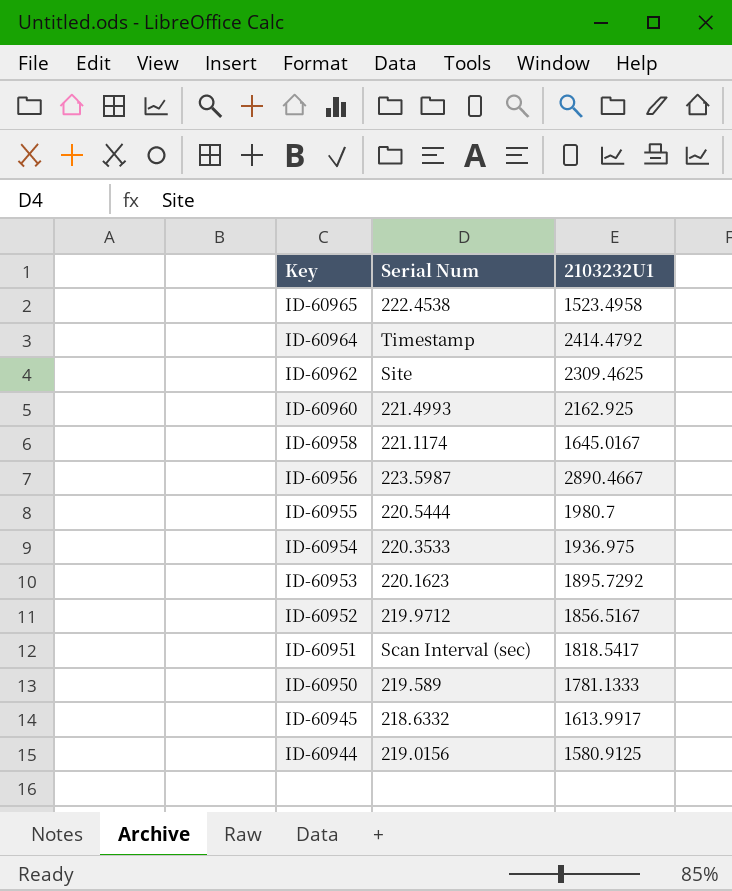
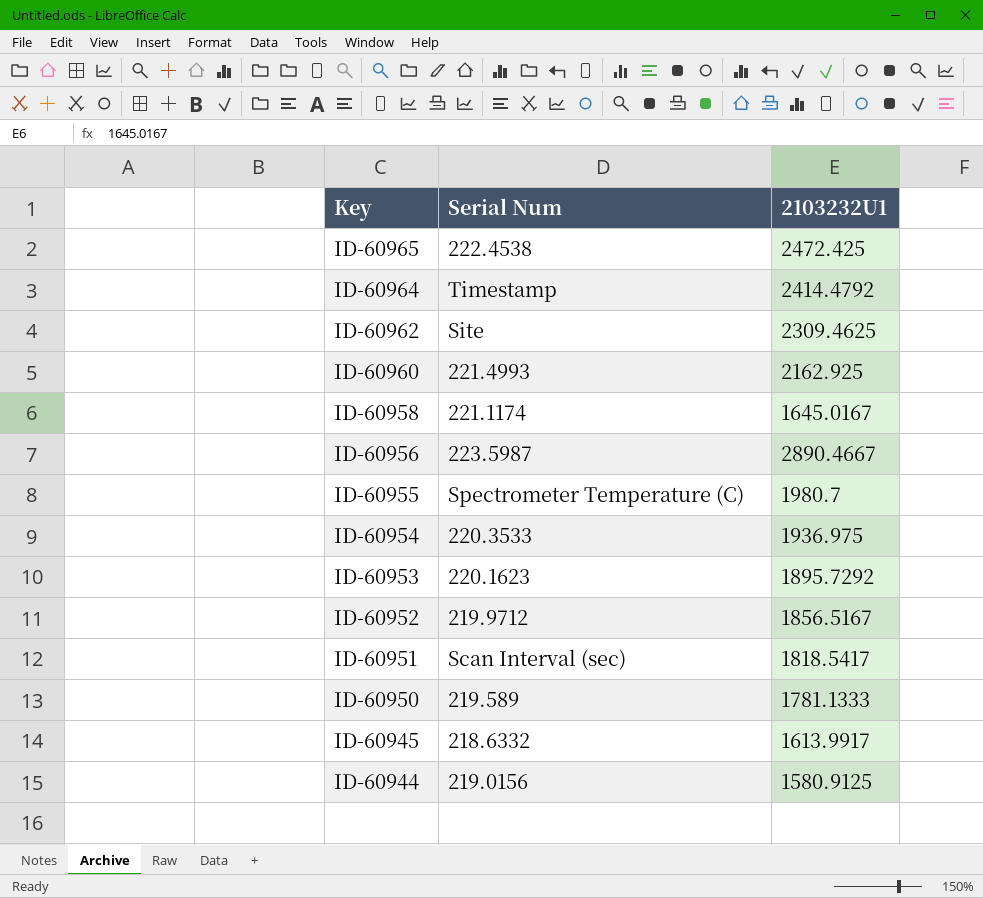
ID-60965 | 2103232U1: 1523.4958 -> 2472.425
ID-60955 | Serial Num: 220.5444 -> Spectrometer Temperature (C)

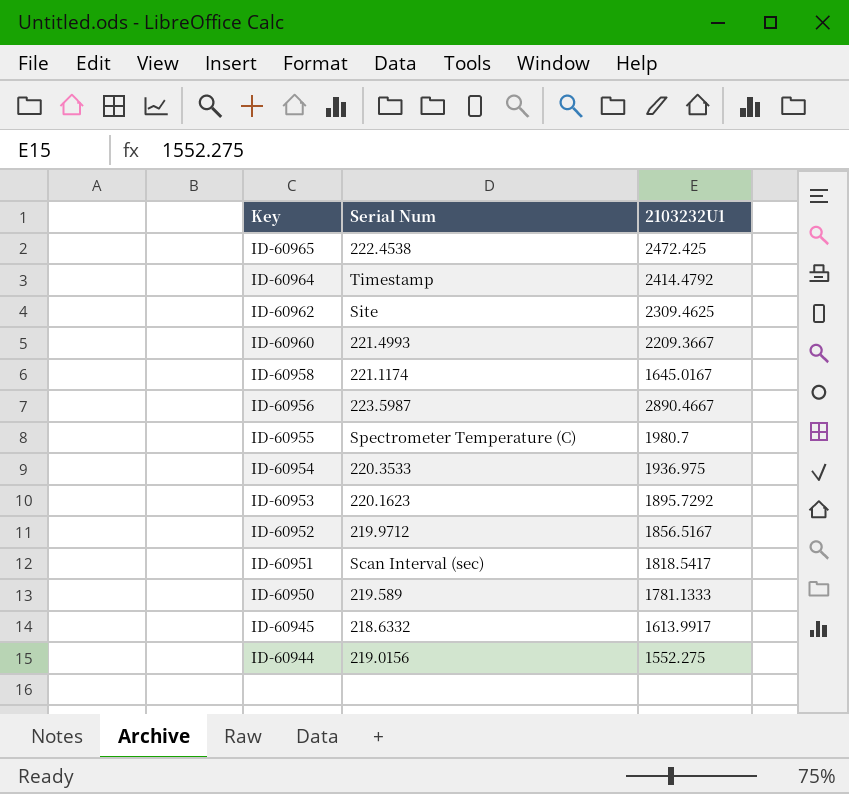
ID-60960 | 2103232U1: 2162.925 -> 2209.3667
ID-60944 | 2103232U1: 1580.9125 -> 1552.275

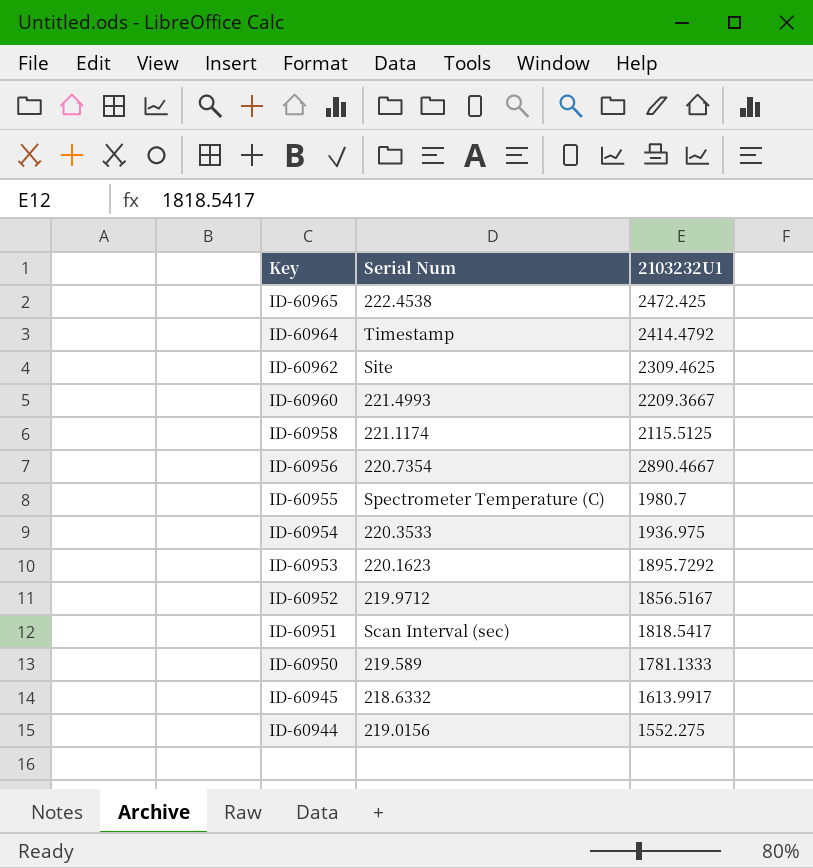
ID-60958 | 2103232U1: 1645.0167 -> 2115.5125
ID-60956 | Serial Num: 223.5987 -> 220.7354

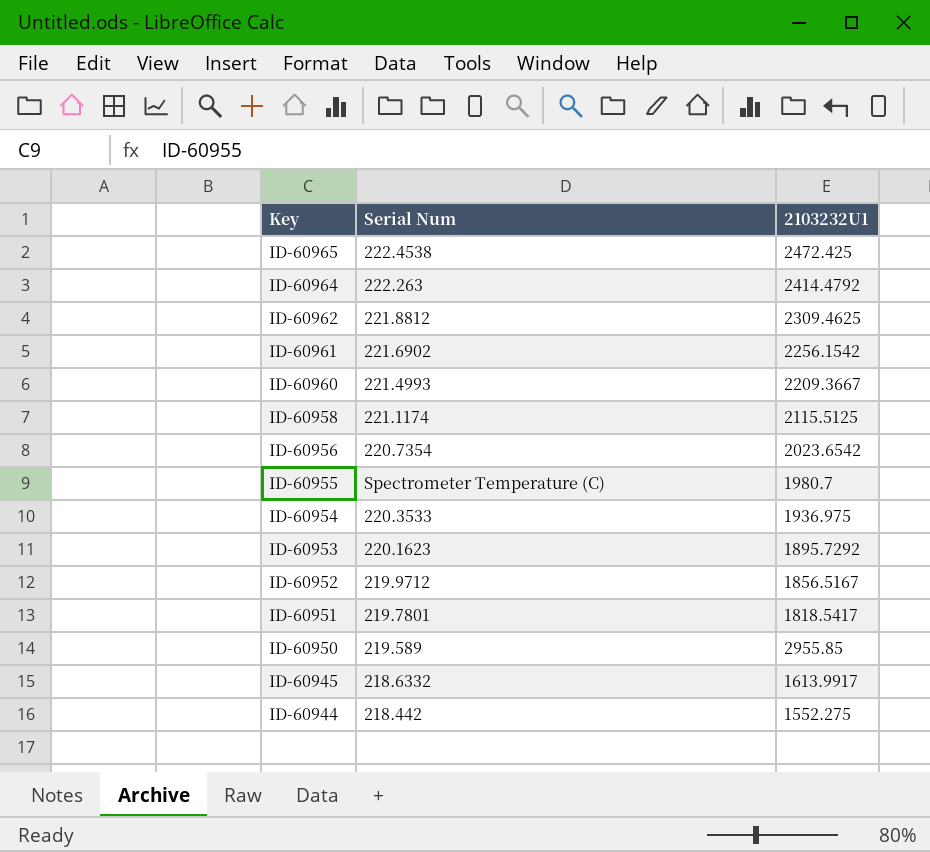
ID-60964 | Serial Num: Timestamp -> 222.263
ID-60962 | Serial Num: Site -> 221.8812
row ID-60961: none -> 221.6902 | 2256.1542
ID-60956 | 2103232U1: 2890.4667 -> 2023.6542
ID-60951 | Serial Num: Scan Interval (sec) -> 219.7801
ID-60950 | 2103232U1: 1781.1333 -> 2955.85
ID-60944 | Serial Num: 219.0156 -> 218.442

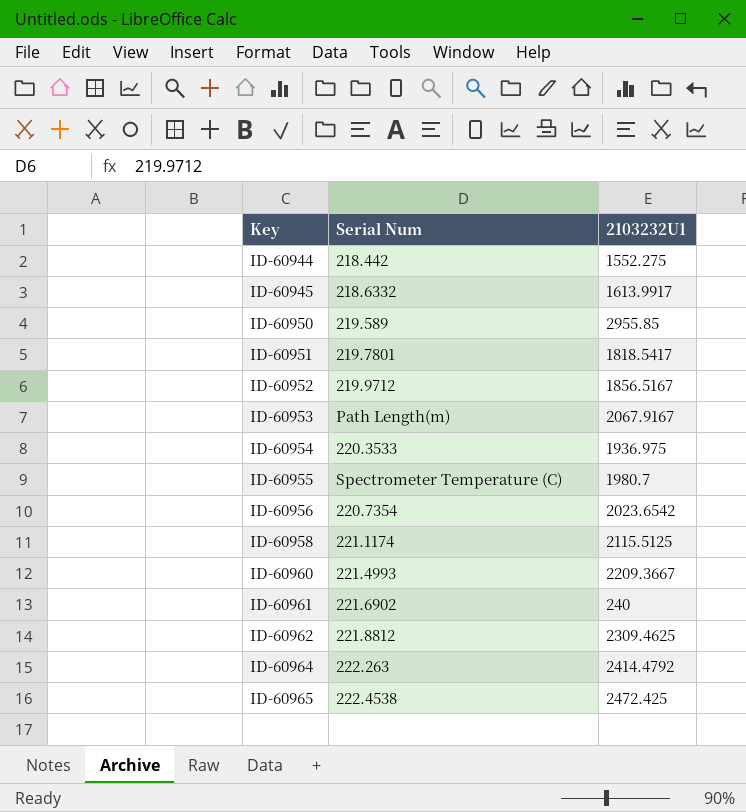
row order: Key descending -> Key ascending
ID-60953 | Serial Num: 220.1623 -> Path Length(m)
ID-60953 | 2103232U1: 1895.7292 -> 2067.9167
ID-60961 | 2103232U1: 2256.1542 -> 240

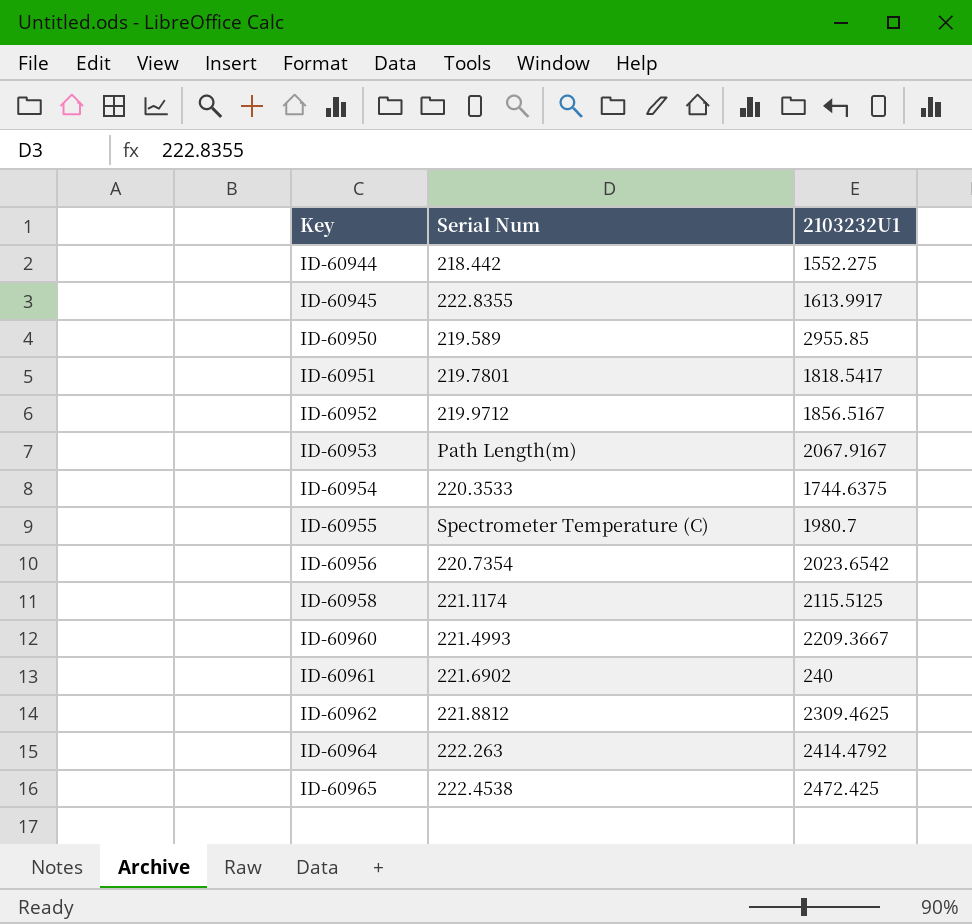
ID-60945 | Serial Num: 218.6332 -> 222.8355
ID-60954 | 2103232U1: 1936.975 -> 1744.6375

